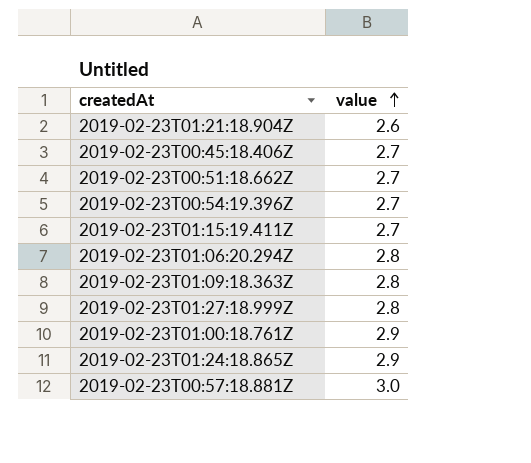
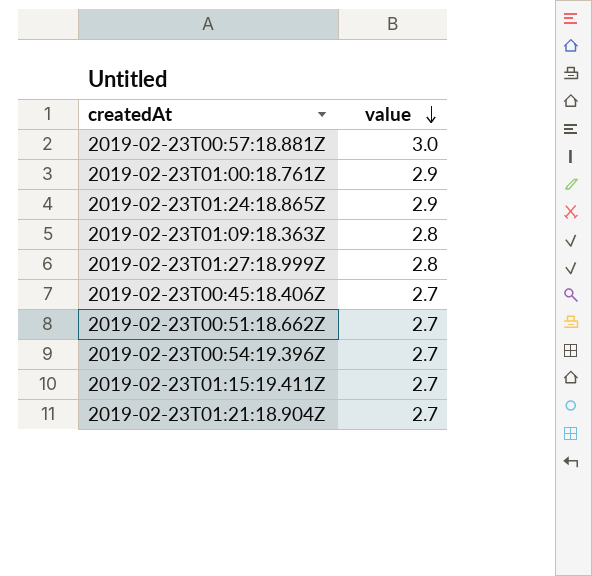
row order: value ascending -> value descending
row 2019-02-23T01:06:20.294Z: 2.8 -> none
2019-02-23T01:21:18.904Z | value: 2.6 -> 2.7

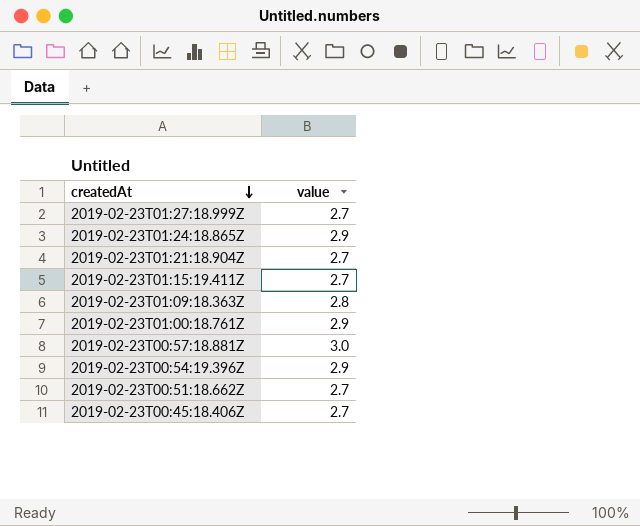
row order: value descending -> createdAt descending
2019-02-23T01:27:18.999Z | value: 2.8 -> 2.7
2019-02-23T00:54:19.396Z | value: 2.7 -> 2.9

